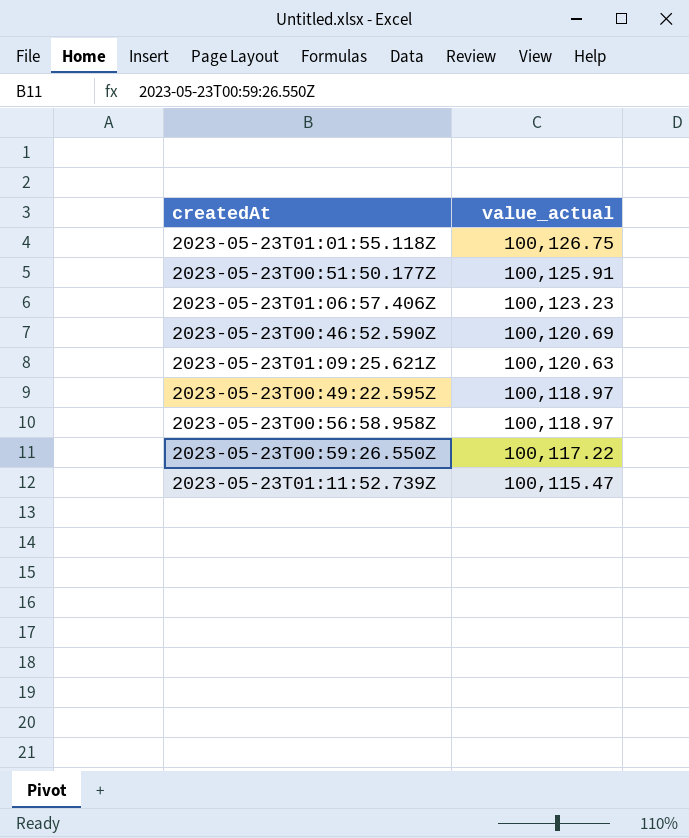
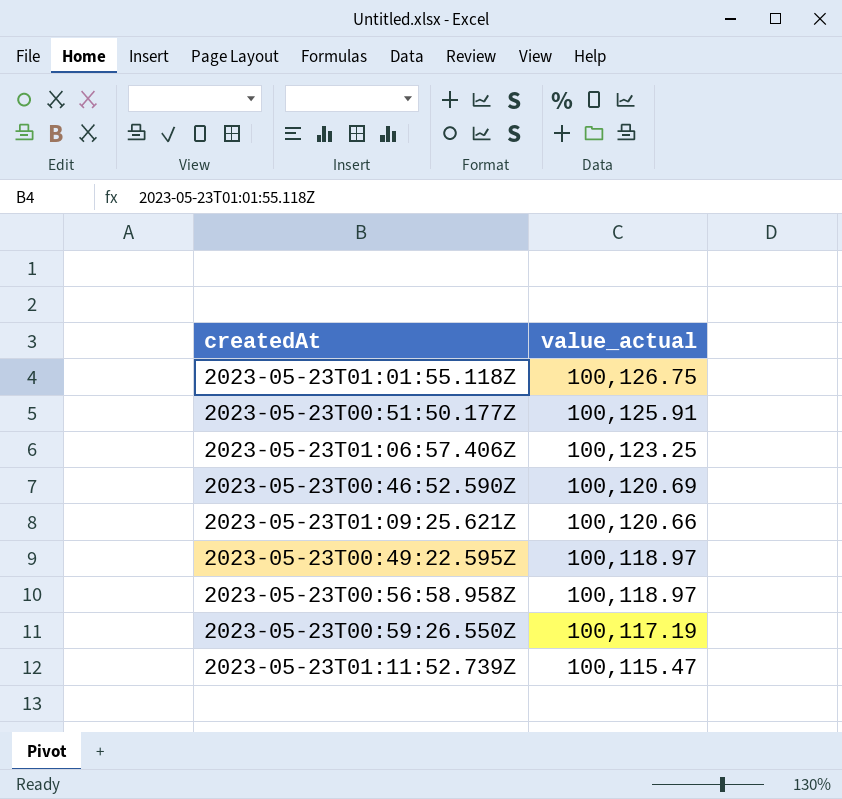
2023-05-23T01:06:57.406Z | value_actual: 100,123.23 -> 100,123.25
2023-05-23T01:09:25.621Z | value_actual: 100,120.63 -> 100,120.66
2023-05-23T00:59:26.550Z | value_actual: 100,117.22 -> 100,117.19

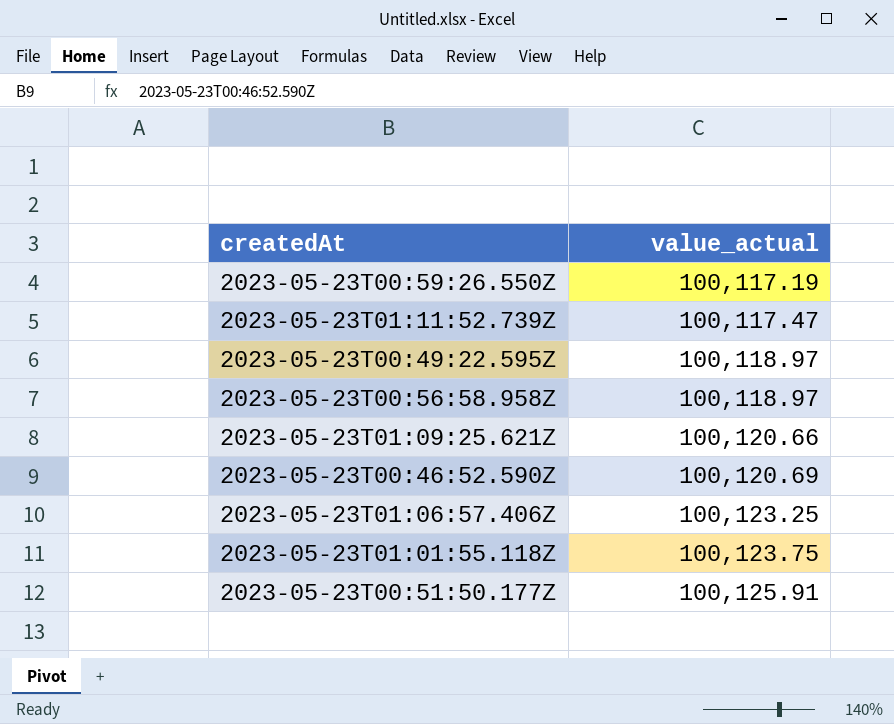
row order: value_actual descending -> value_actual ascending
2023-05-23T01:11:52.739Z | value_actual: 100,115.47 -> 100,117.47
2023-05-23T01:01:55.118Z | value_actual: 100,126.75 -> 100,123.75

